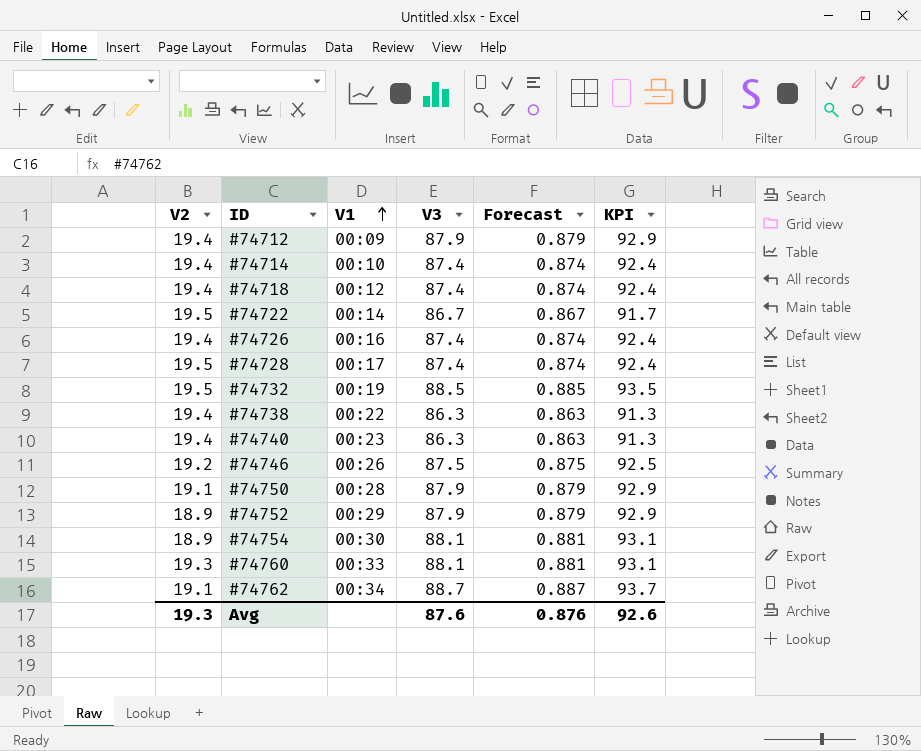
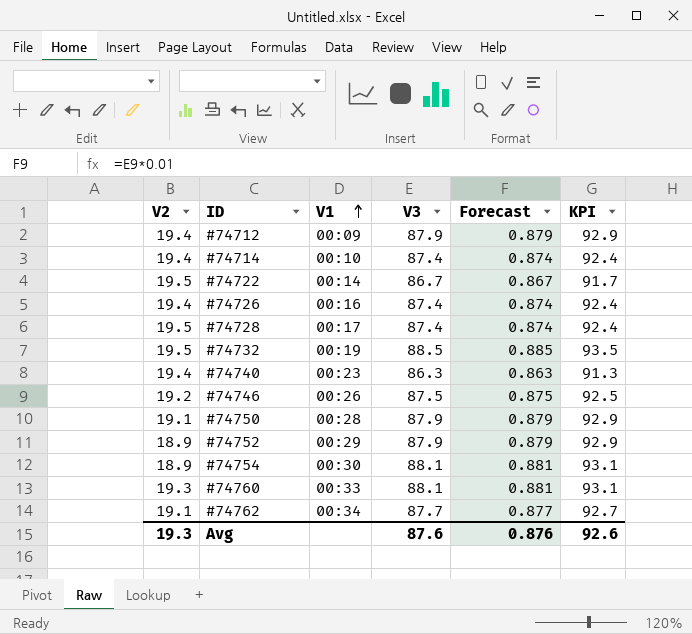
row #74718: 19.4 | 00:12 | 87.4 | 0.874 | 92.4 -> none
row #74738: 19.4 | 00:22 | 86.3 | 0.863 | 91.3 -> none
#74762 | V3: 88.7 -> 87.7
#74762 | Forecast: 0.887 -> 0.877
#74762 | KPI: 93.7 -> 92.7

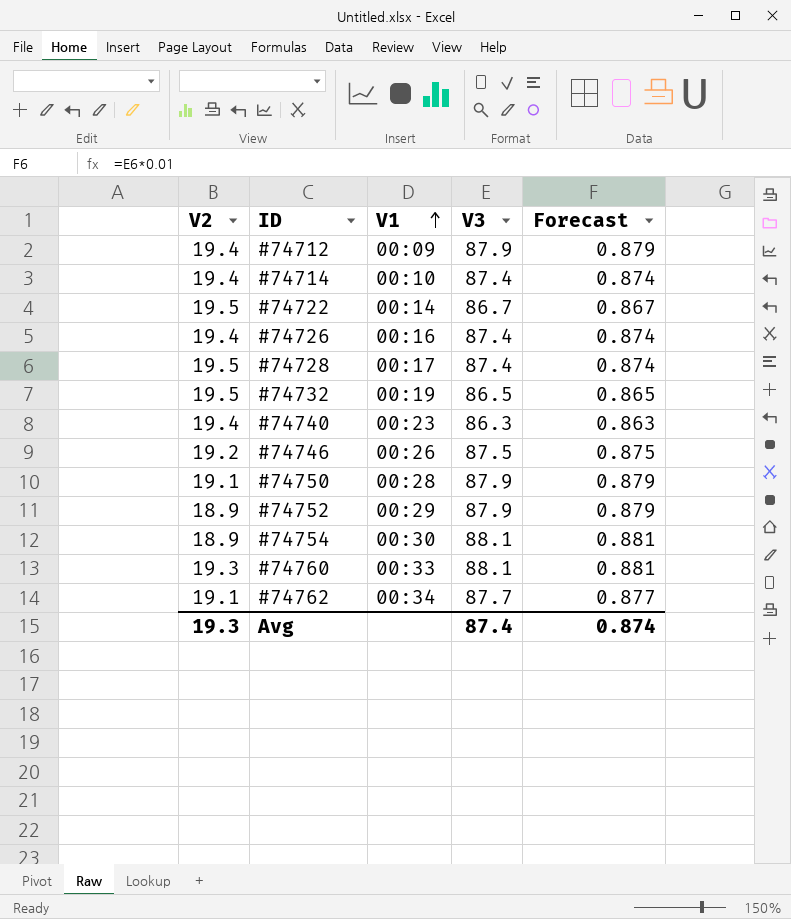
column KPI | formula: [V3] + 5 -> none
#74732 | V3: 88.5 -> 86.5
#74732 | Forecast: 0.885 -> 0.865
Avg | V3: 87.6 -> 87.4
Avg | Forecast: 0.876 -> 0.874

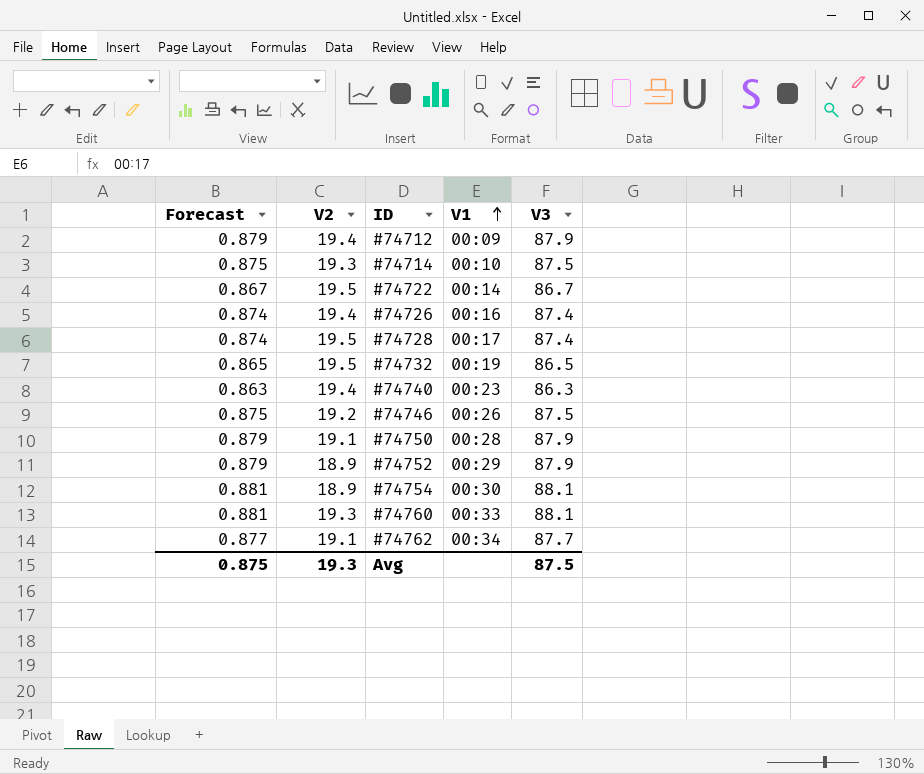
column Forecast | position: 5 -> 1
#74714 | Forecast: 0.874 -> 0.875
#74714 | V2: 19.4 -> 19.3
#74714 | V3: 87.4 -> 87.5
Avg | Forecast: 0.874 -> 0.875
Avg | V3: 87.4 -> 87.5

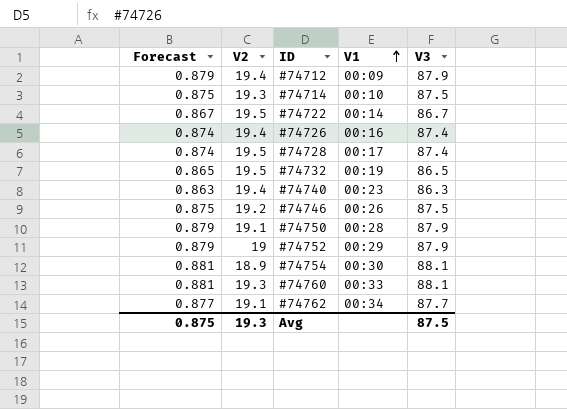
#74752 | V2: 18.9 -> 19

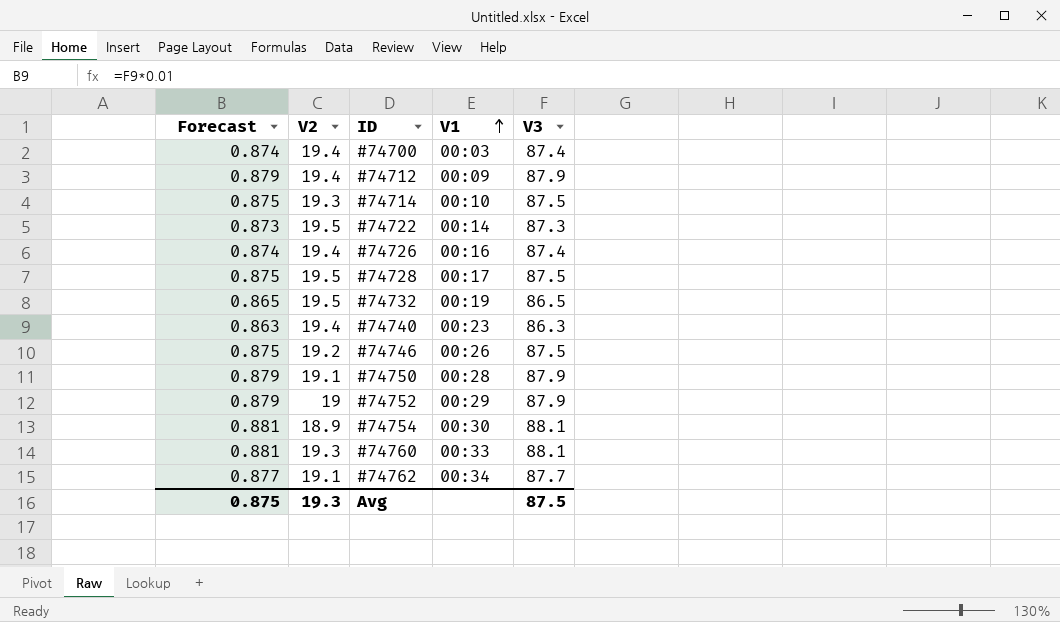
row #74700: none -> 0.874 | 19.4 | 00:03 | 87.4
#74722 | Forecast: 0.867 -> 0.873
#74722 | V3: 86.7 -> 87.3
#74728 | Forecast: 0.874 -> 0.875
#74728 | V3: 87.4 -> 87.5

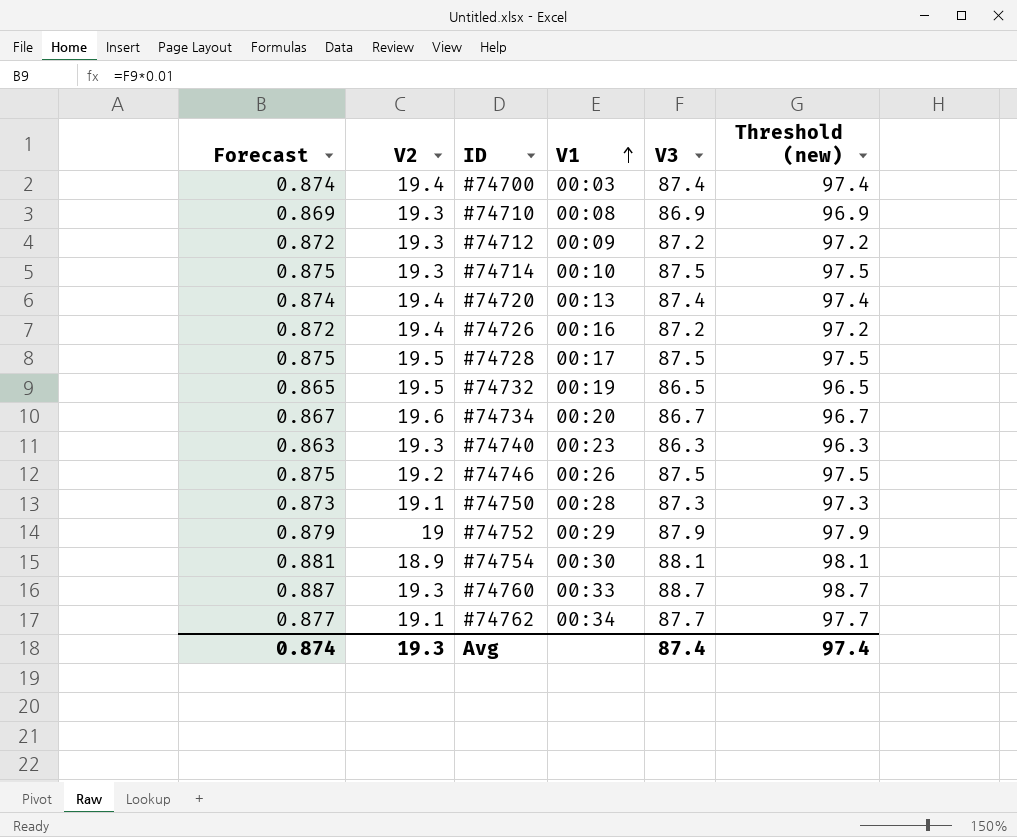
column Threshold (new) | formula: none -> [V3] + 10
row #74722: 0.873 | 19.5 | 00:14 | 87.3 -> none
row #74710: none -> 0.869 | 19.3 | 00:08 | 86.9 | 96.9
#74712 | Forecast: 0.879 -> 0.872
#74712 | V2: 19.4 -> 19.3
#74712 | V3: 87.9 -> 87.2
row #74720: none -> 0.874 | 19.4 | 00:13 | 87.4 | 97.4
#74726 | Forecast: 0.874 -> 0.872
#74726 | V3: 87.4 -> 87.2
row #74734: none -> 0.867 | 19.6 | 00:20 | 86.7 | 96.7
#74740 | V2: 19.4 -> 19.3
#74750 | Forecast: 0.879 -> 0.873
#74750 | V3: 87.9 -> 87.3
#74760 | Forecast: 0.881 -> 0.887
#74760 | V3: 88.1 -> 88.7
Avg | Forecast: 0.875 -> 0.874
Avg | V3: 87.5 -> 87.4

